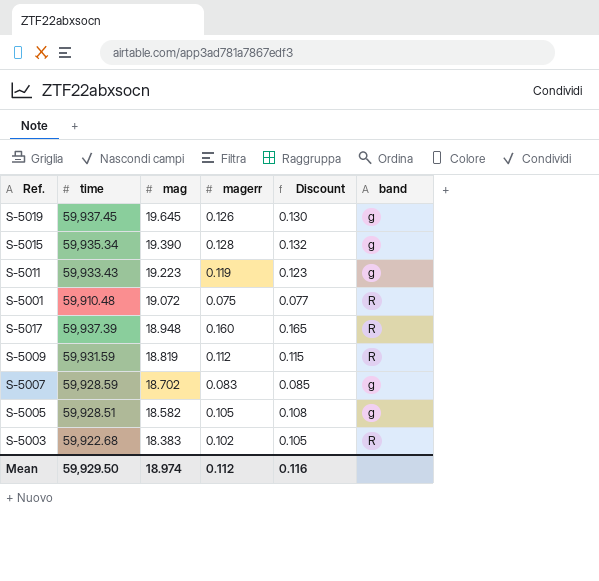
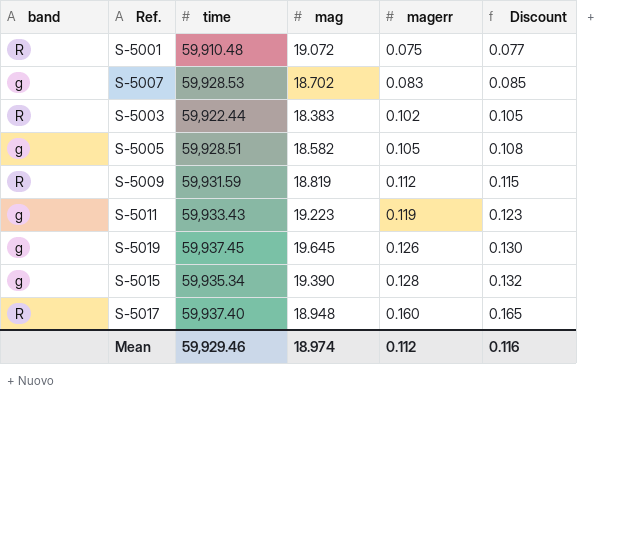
row order: mag descending -> magerr ascending
column band | position: 6 -> 1
S-5007 | time: 59,928.59 -> 59,928.53
S-5003 | time: 59,922.68 -> 59,922.44
S-5017 | time: 59,937.39 -> 59,937.40
Mean | time: 59,929.50 -> 59,929.46

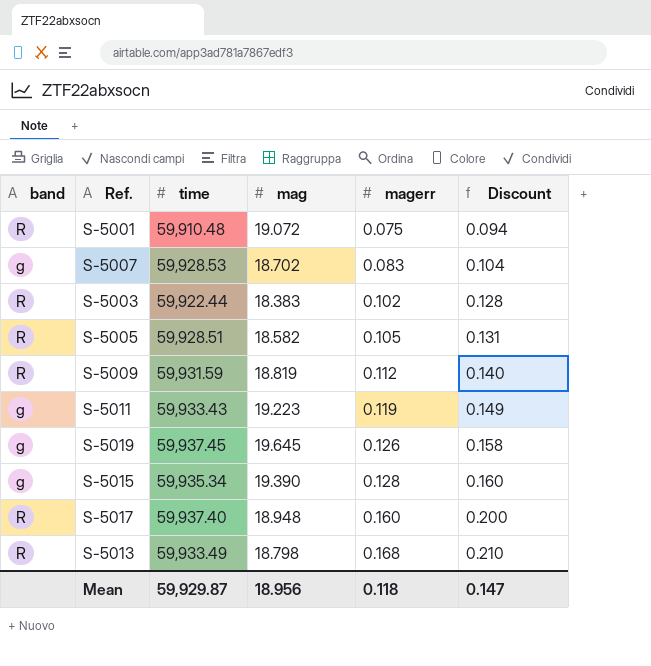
column Discount | formula: [magerr] * 1.03 -> [magerr] * 1.25
S-5005 | band: g -> R
row S-5013: none -> R | 59,933.49 | 18.798 | 0.168 | 0.210
Mean | time: 59,929.46 -> 59,929.87
Mean | mag: 18.974 -> 18.956
Mean | magerr: 0.112 -> 0.118
Mean | Discount: 0.116 -> 0.147

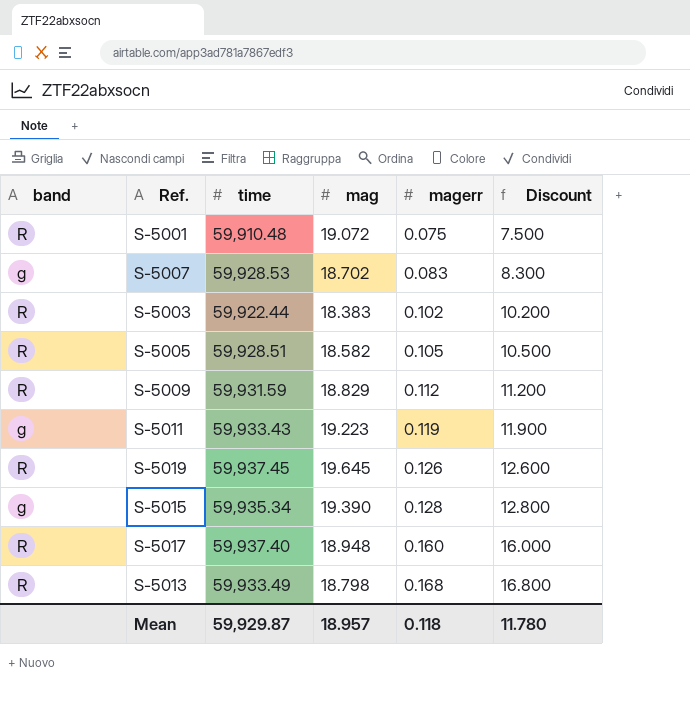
column Discount | formula: [magerr] * 1.25 -> [magerr] * 100
S-5009 | mag: 18.819 -> 18.829
S-5019 | band: g -> R
Mean | mag: 18.956 -> 18.957
Mean | Discount: 0.147 -> 11.780

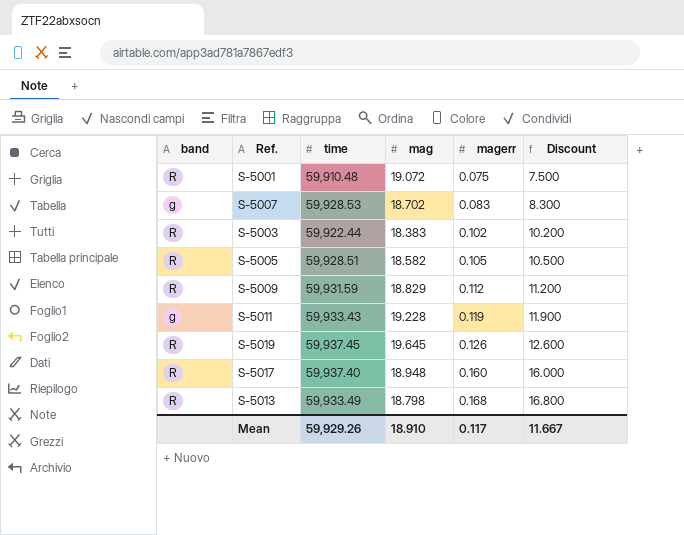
row S-5015: g | 59,935.34 | 19.390 | 0.128 | 12.800 -> none
S-5011 | mag: 19.223 -> 19.228
Mean | time: 59,929.87 -> 59,929.26
Mean | mag: 18.957 -> 18.910
Mean | magerr: 0.118 -> 0.117
Mean | Discount: 11.780 -> 11.667

